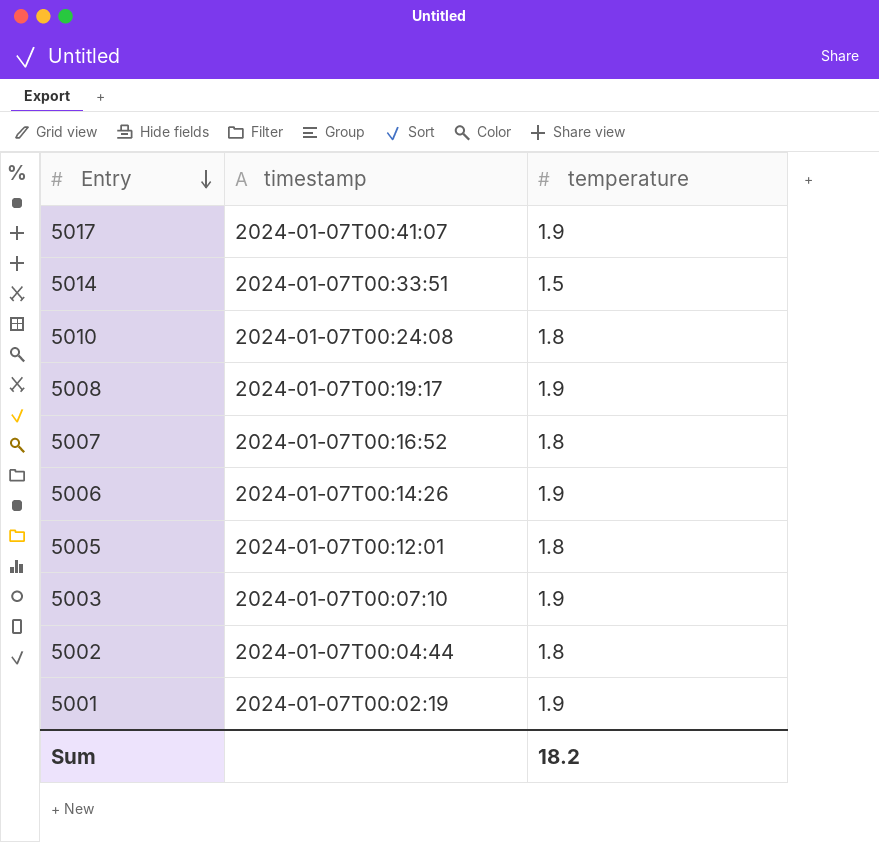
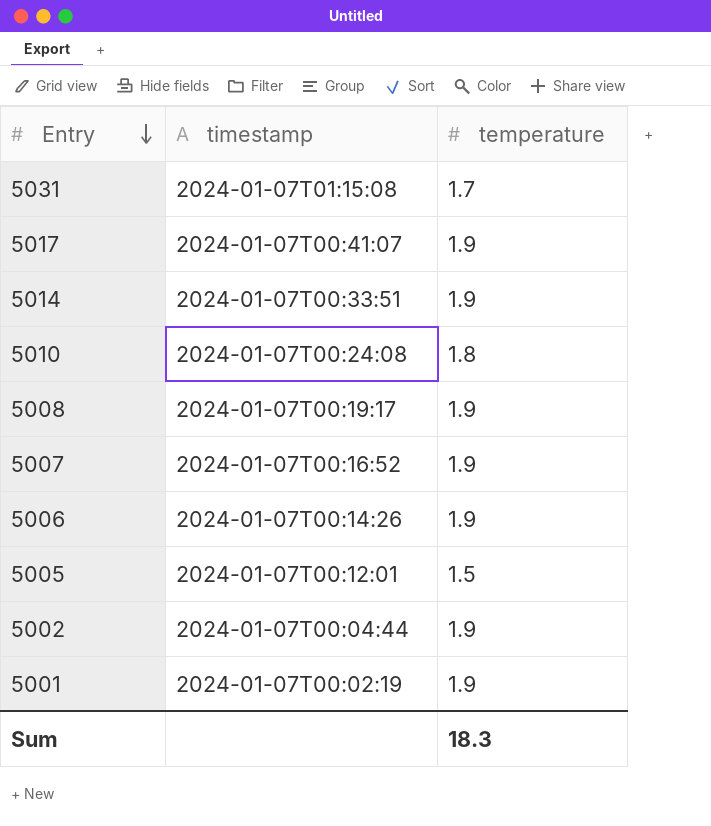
row 5003: 2024-01-07T00:07:10 | 1.9 -> none
row 5031: none -> 2024-01-07T01:15:08 | 1.7
5014 | temperature: 1.5 -> 1.9
5007 | temperature: 1.8 -> 1.9
5005 | temperature: 1.8 -> 1.5
5002 | temperature: 1.8 -> 1.9
Sum | temperature: 18.2 -> 18.3

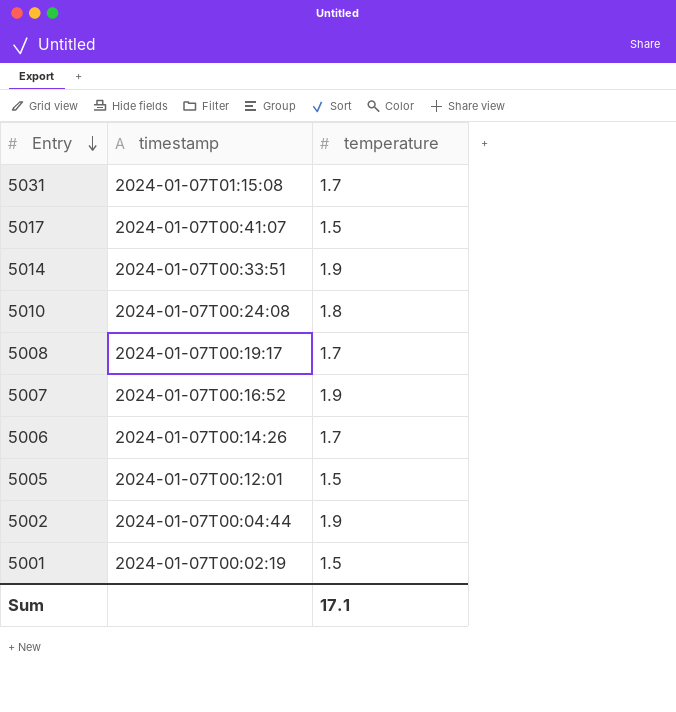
5017 | temperature: 1.9 -> 1.5
5008 | temperature: 1.9 -> 1.7
5006 | temperature: 1.9 -> 1.7
5001 | temperature: 1.9 -> 1.5
Sum | temperature: 18.3 -> 17.1

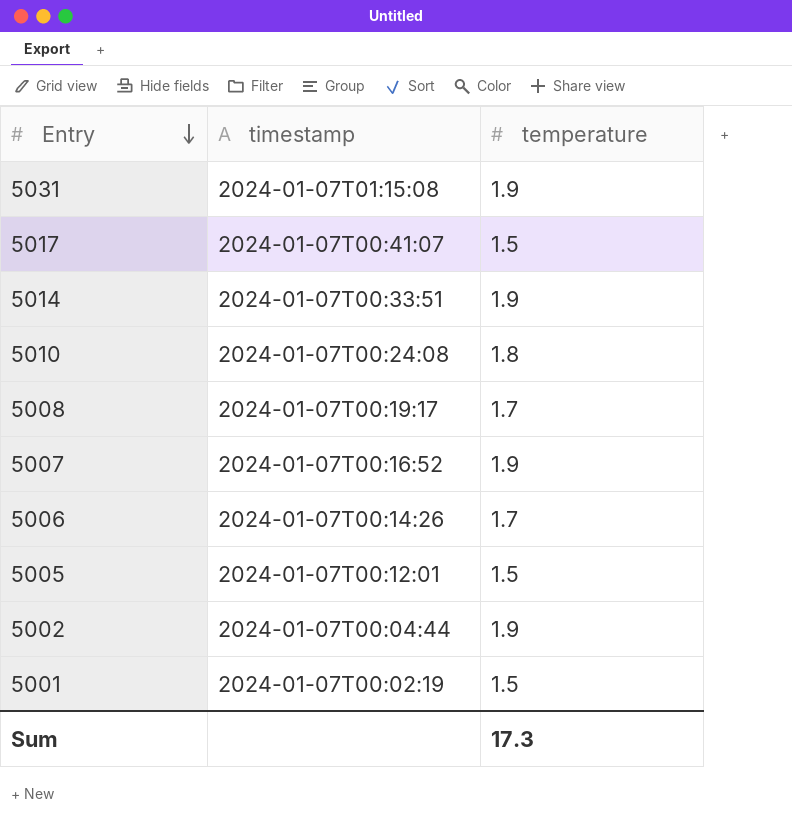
5031 | temperature: 1.7 -> 1.9
Sum | temperature: 17.1 -> 17.3

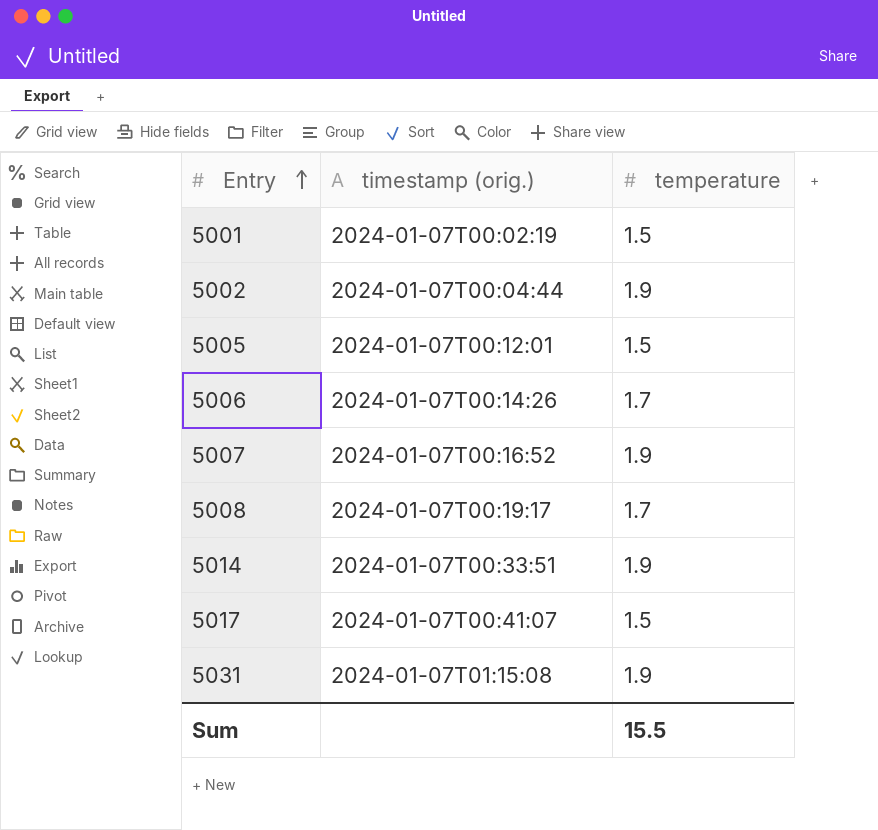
row order: Entry descending -> Entry ascending
column name: timestamp -> timestamp (orig.)
row 5010: 2024-01-07T00:24:08 | 1.8 -> none
Sum | temperature: 17.3 -> 15.5

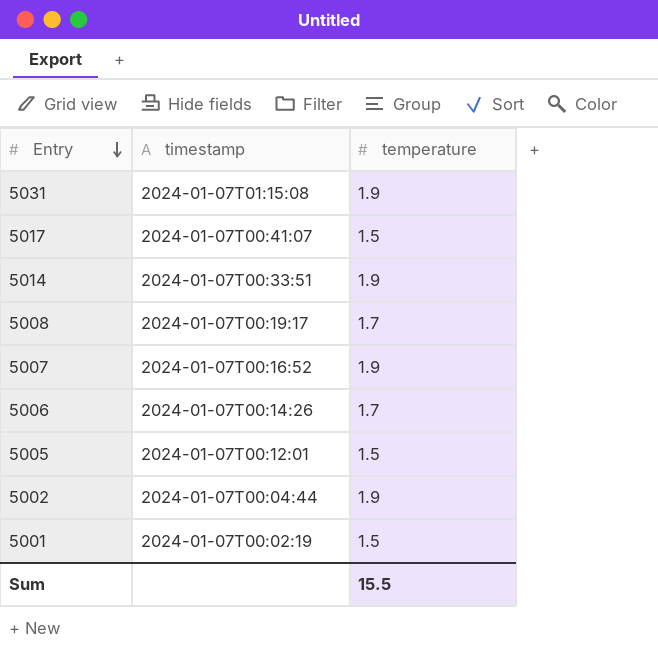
row order: Entry ascending -> Entry descending
column name: timestamp (orig.) -> timestamp

